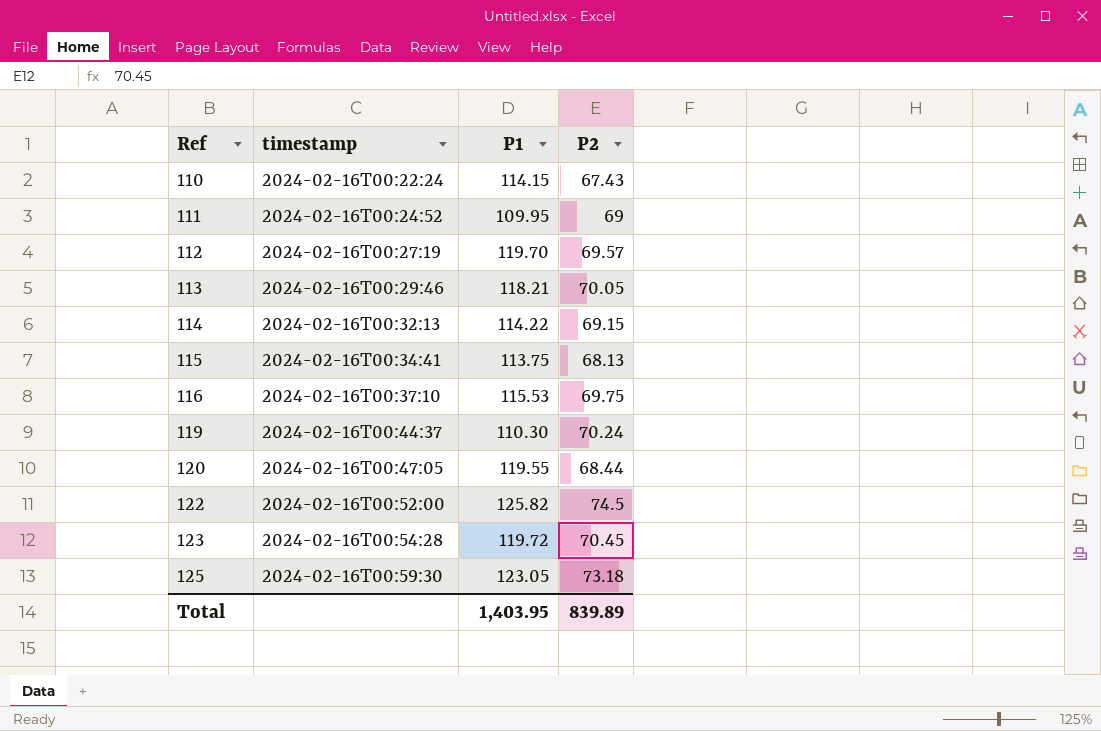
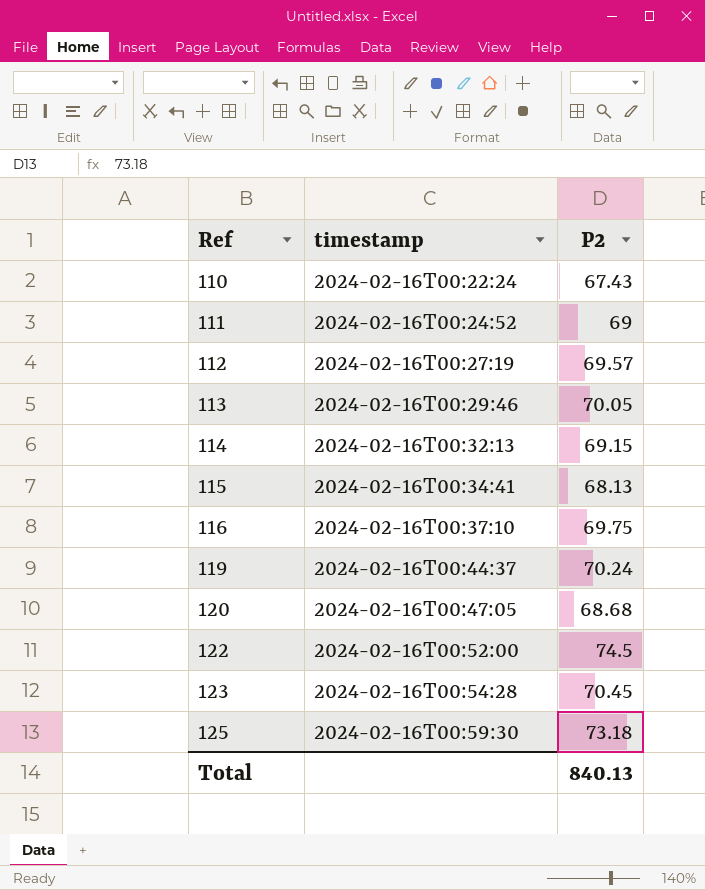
column P1 | position: 3 -> none
120 | P2: 68.44 -> 68.68
Total | P2: 839.89 -> 840.13

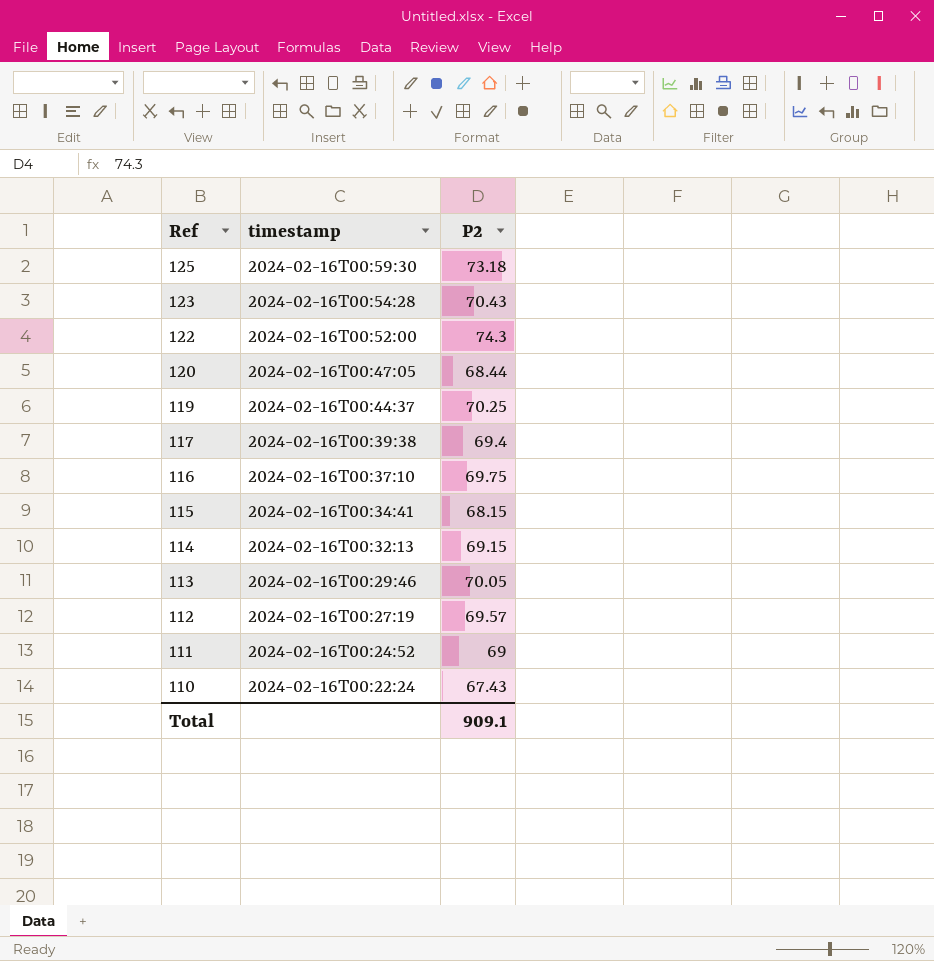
row order: Ref ascending -> Ref descending
123 | P2: 70.45 -> 70.43
122 | P2: 74.5 -> 74.3
120 | P2: 68.68 -> 68.44
119 | P2: 70.24 -> 70.25
row 117: none -> 2024-02-16T00:39:38 | 69.4
115 | P2: 68.13 -> 68.15
Total | P2: 840.13 -> 909.1

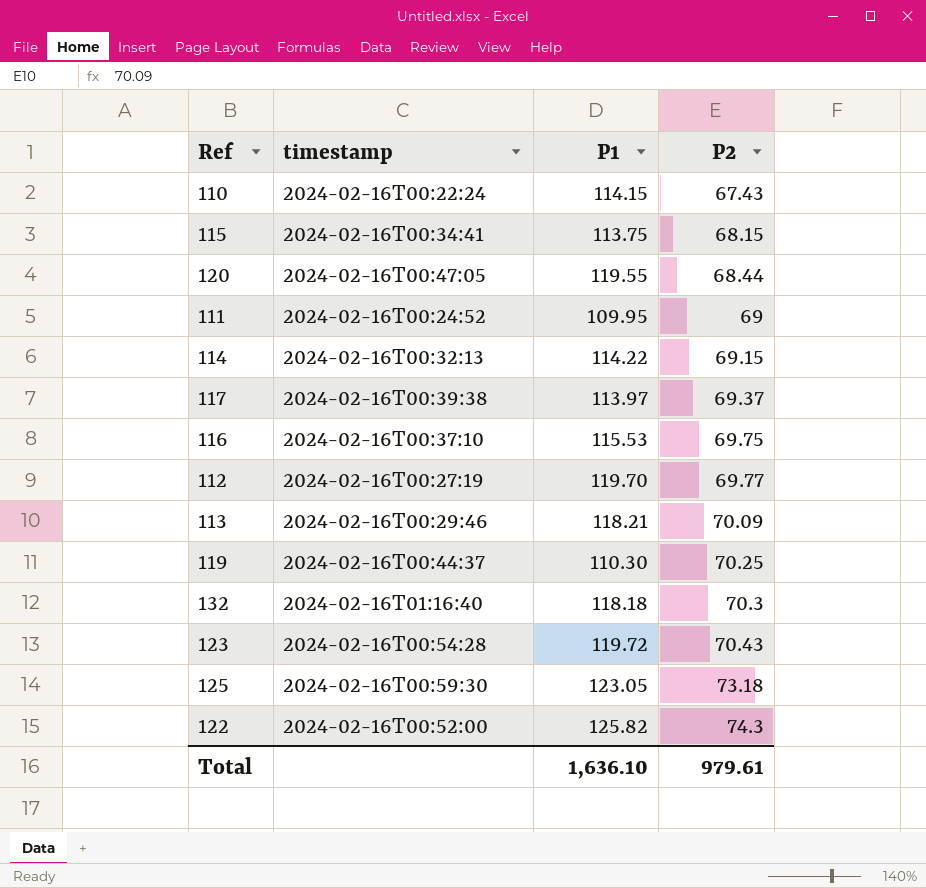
row order: Ref descending -> P2 ascending
column P1 | position: none -> 3
117 | P2: 69.4 -> 69.37
112 | P2: 69.57 -> 69.77
113 | P2: 70.05 -> 70.09
row 132: none -> 2024-02-16T01:16:40 | 118.18 | 70.3
Total | P2: 909.1 -> 979.61

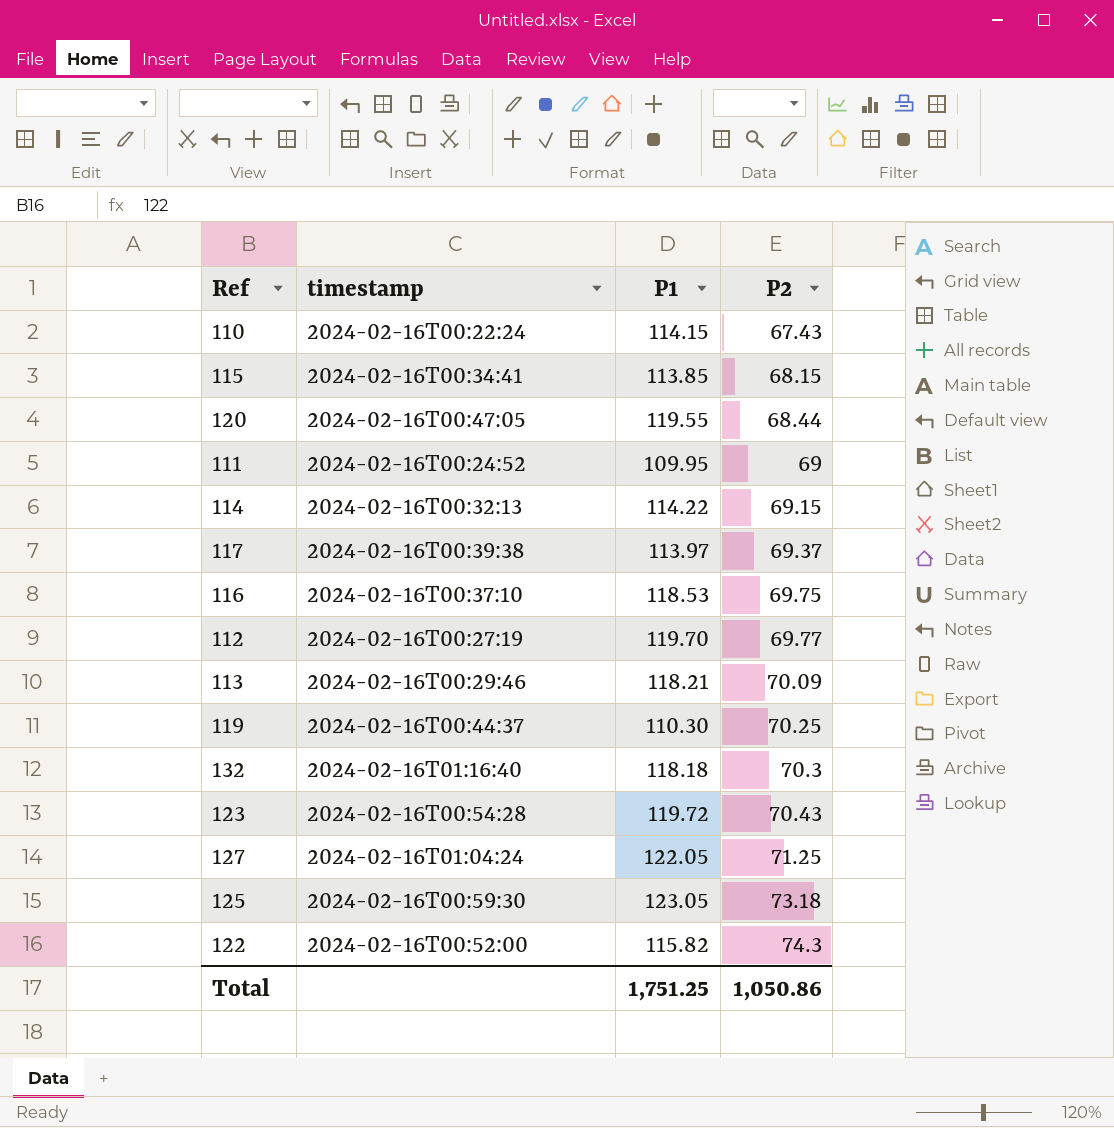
115 | P1: 113.75 -> 113.85
116 | P1: 115.53 -> 118.53
row 127: none -> 2024-02-16T01:04:24 | 122.05 | 71.25
122 | P1: 125.82 -> 115.82
Total | P1: 1,636.10 -> 1,751.25
Total | P2: 979.61 -> 1,050.86

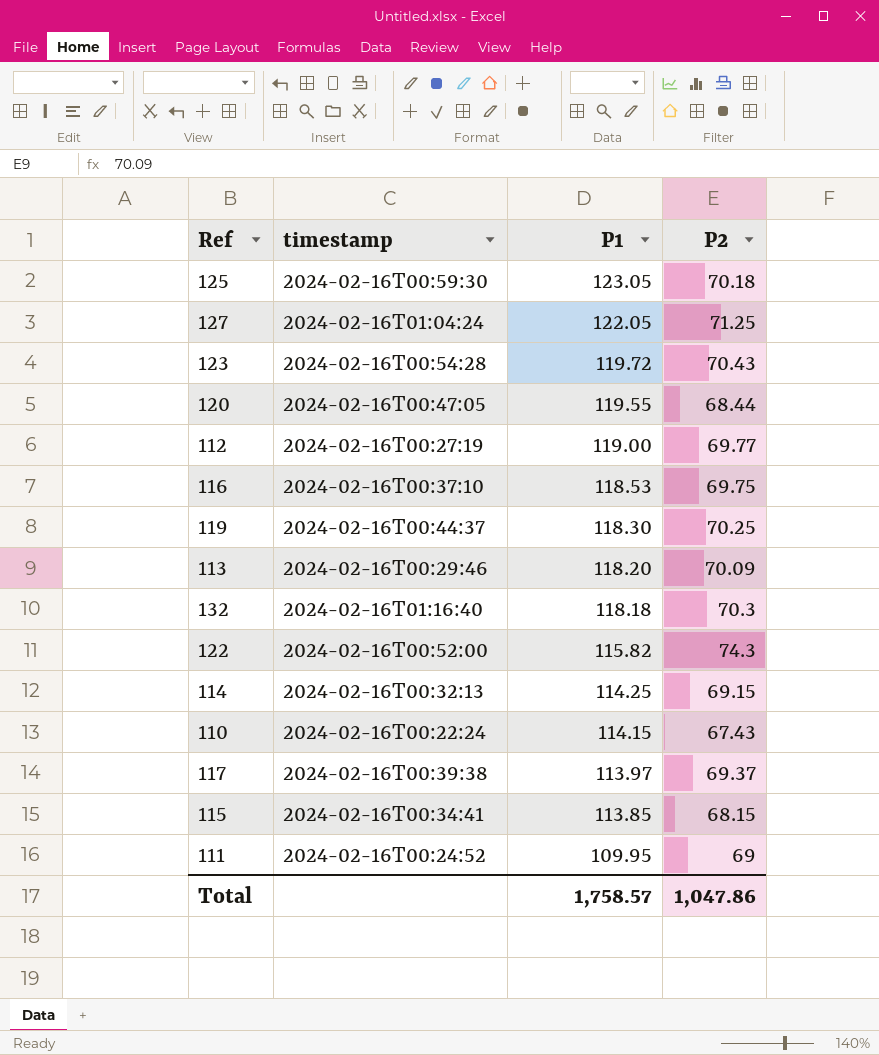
row order: P2 ascending -> P1 descending
125 | P2: 73.18 -> 70.18
112 | P1: 119.70 -> 119.00
119 | P1: 110.30 -> 118.30
113 | P1: 118.21 -> 118.20
114 | P1: 114.22 -> 114.25
Total | P1: 1,751.25 -> 1,758.57
Total | P2: 1,050.86 -> 1,047.86

